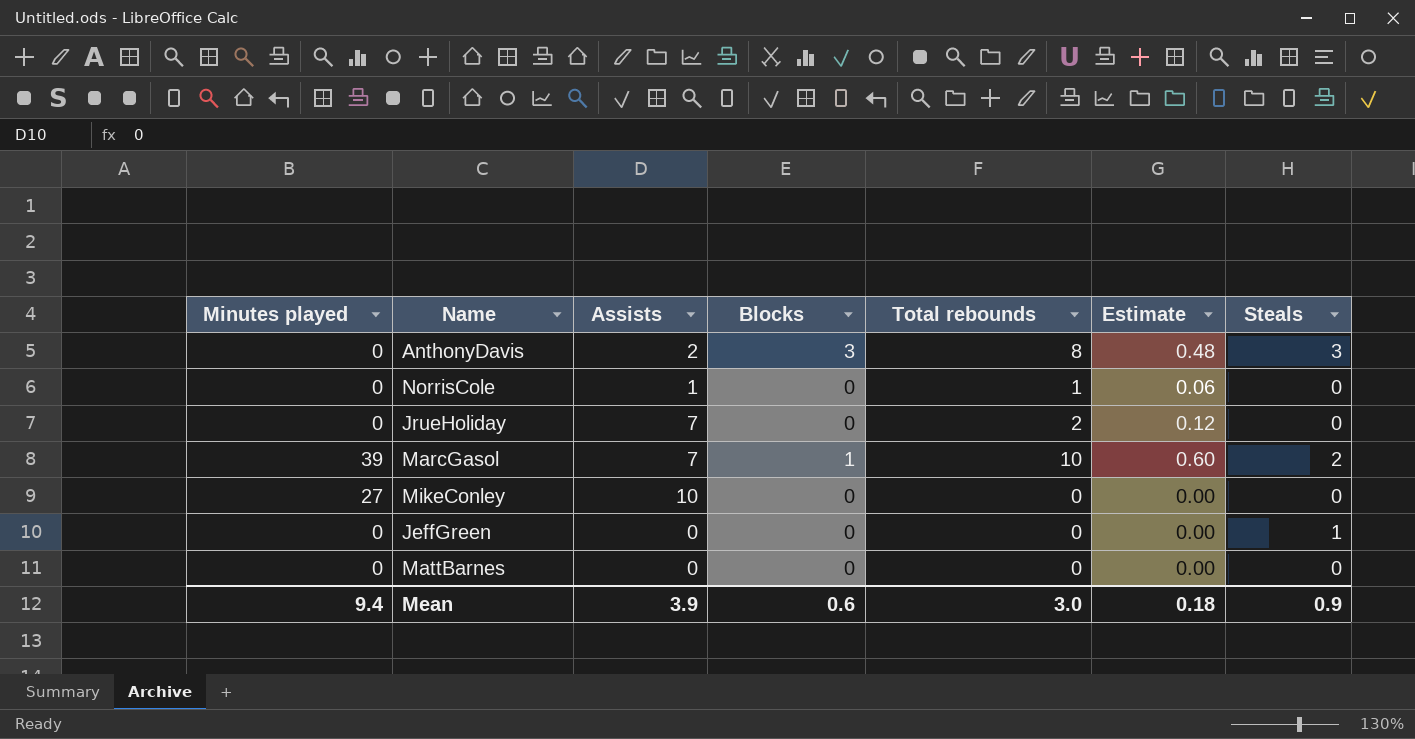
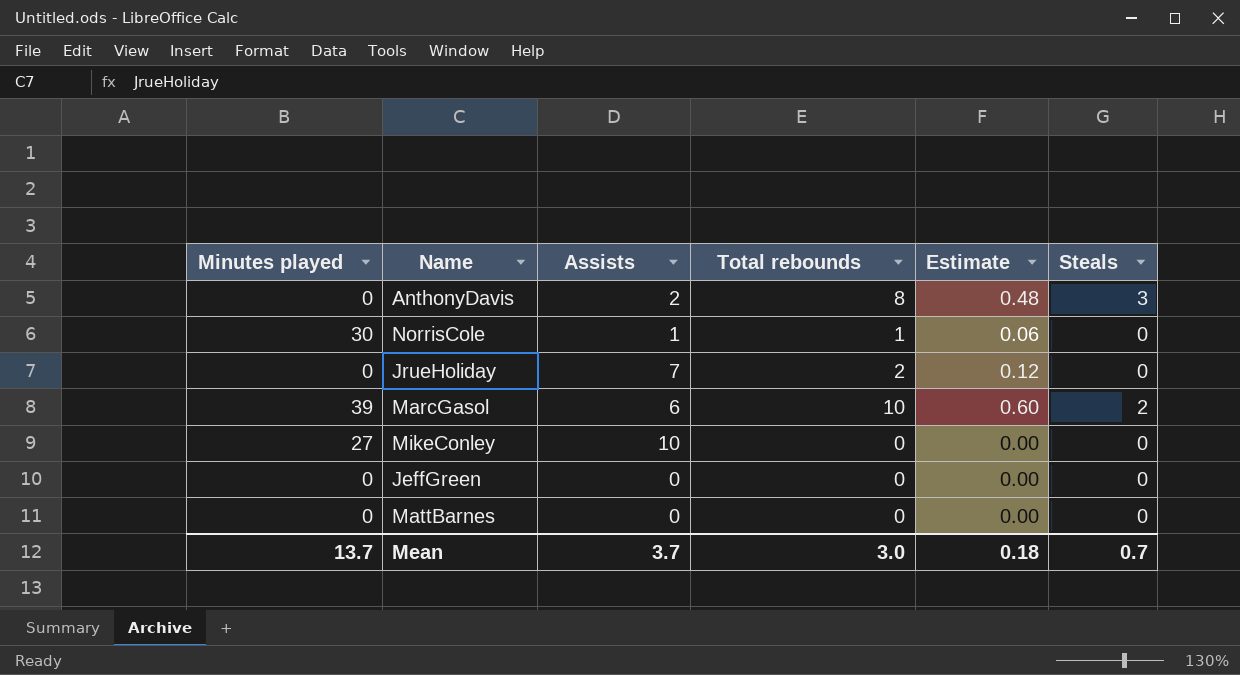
column Blocks | position: 4 -> none
NorrisCole | Minutes played: 0 -> 30
MarcGasol | Assists: 7 -> 6
JeffGreen | Steals: 1 -> 0
Mean | Minutes played: 9.4 -> 13.7
Mean | Assists: 3.9 -> 3.7
Mean | Steals: 0.9 -> 0.7

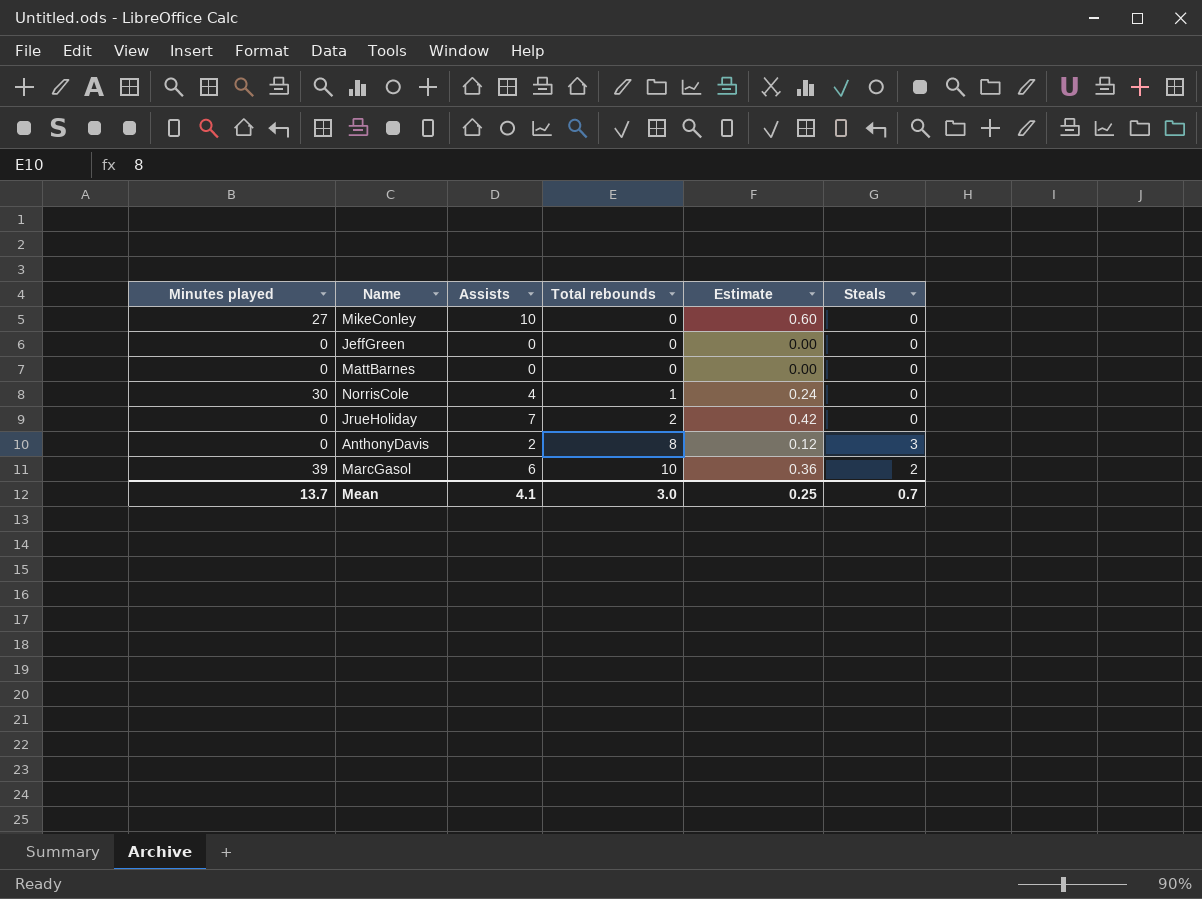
row order: none -> Total rebounds ascending
column Estimate | formula: [Total rebounds] * 0.06 -> [Assists] * 0.06
NorrisCole | Assists: 1 -> 4
Mean | Assists: 3.7 -> 4.1
Mean | Estimate: 0.18 -> 0.25

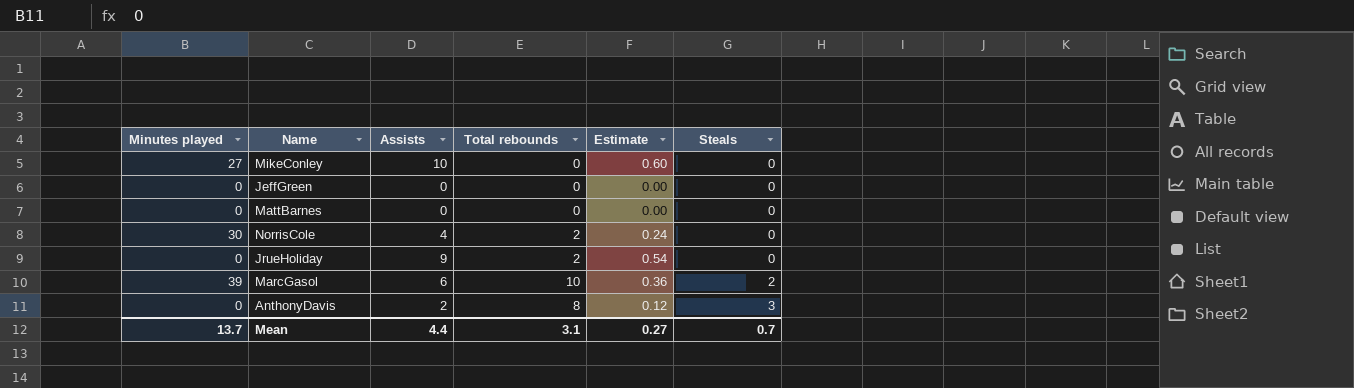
row order: Total rebounds ascending -> Steals ascending
NorrisCole | Total rebounds: 1 -> 2
JrueHoliday | Assists: 7 -> 9
JrueHoliday | Estimate: 0.42 -> 0.54
Mean | Assists: 4.1 -> 4.4
Mean | Total rebounds: 3.0 -> 3.1
Mean | Estimate: 0.25 -> 0.27

